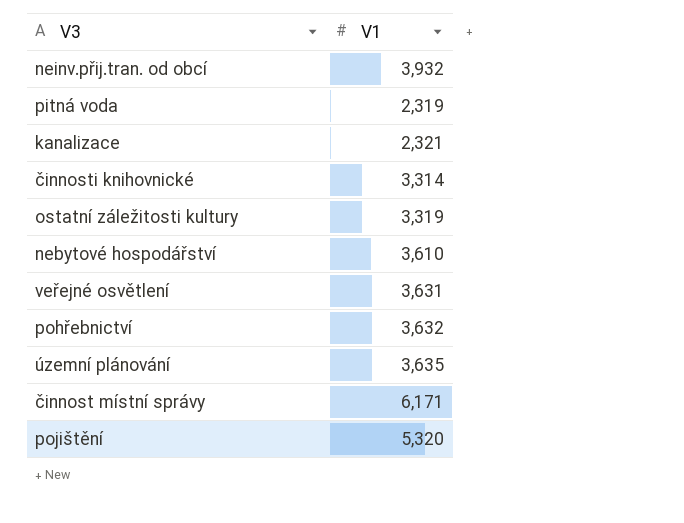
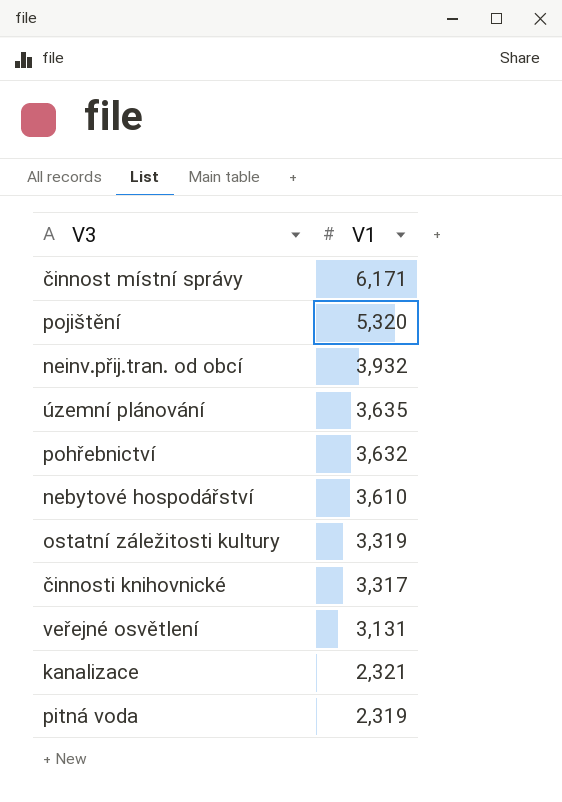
row order: none -> V1 descending
činnosti knihovnické | V1: 3,314 -> 3,317
veřejné osvětlení | V1: 3,631 -> 3,131

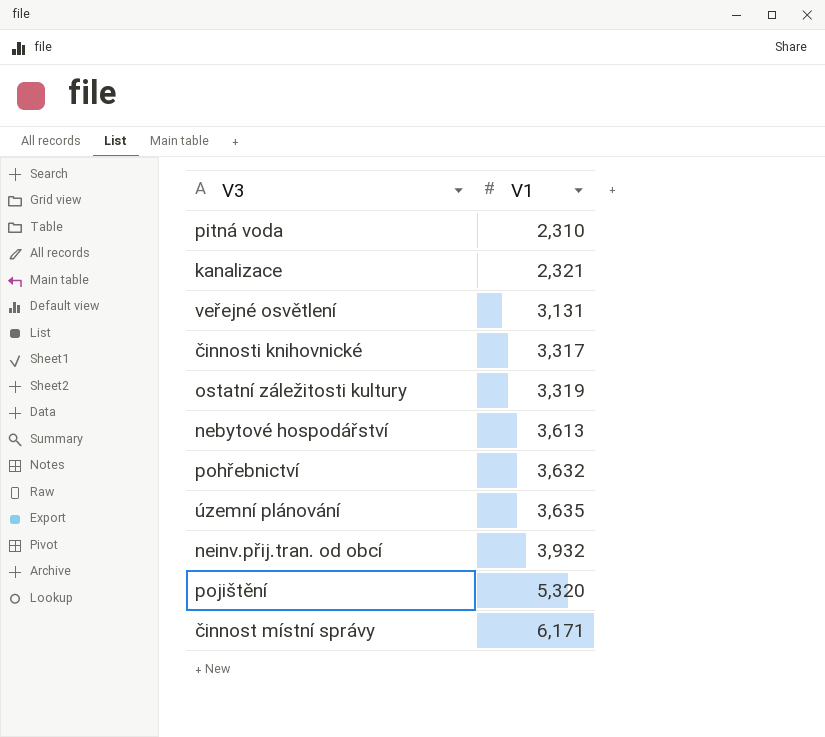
row order: V1 descending -> V1 ascending
pitná voda | V1: 2,319 -> 2,310
nebytové hospodářství | V1: 3,610 -> 3,613

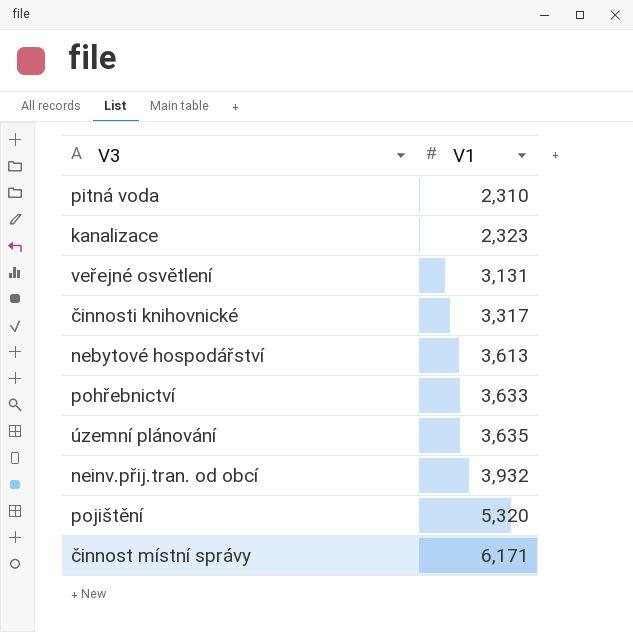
row ostatní záležitosti kultury: 3,319 -> none
kanalizace | V1: 2,321 -> 2,323
pohřebnictví | V1: 3,632 -> 3,633

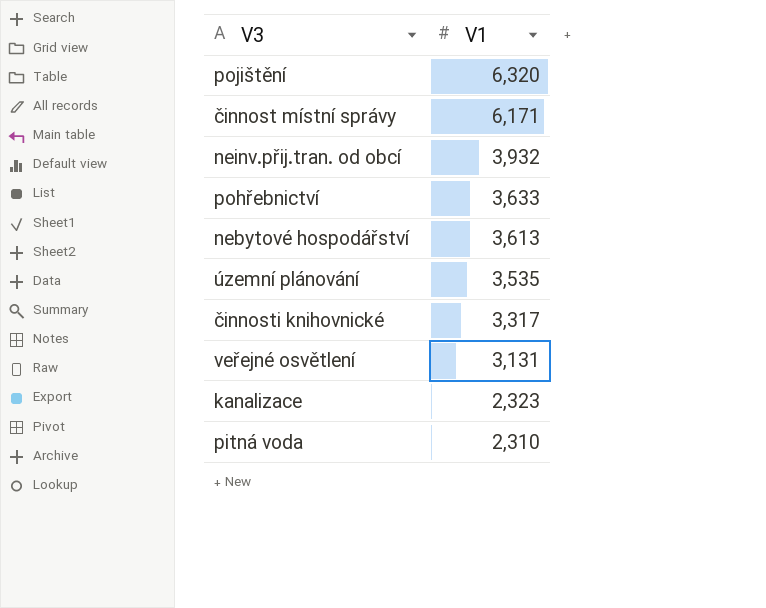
row order: V1 ascending -> V1 descending
pojištění | V1: 5,320 -> 6,320
územní plánování | V1: 3,635 -> 3,535

